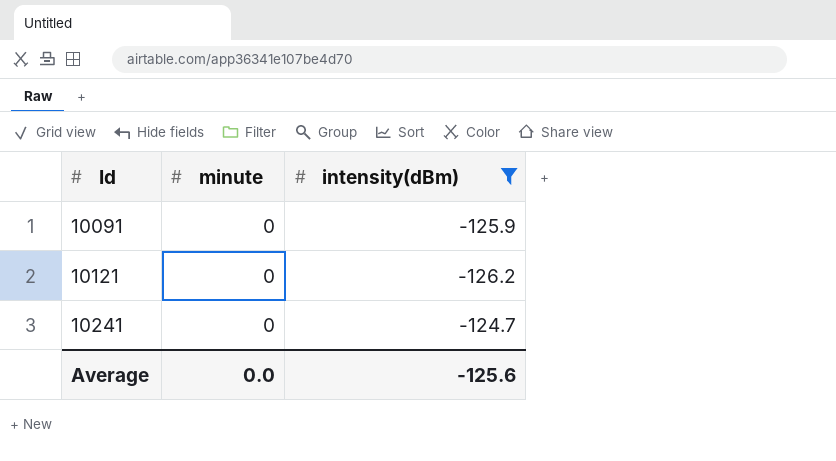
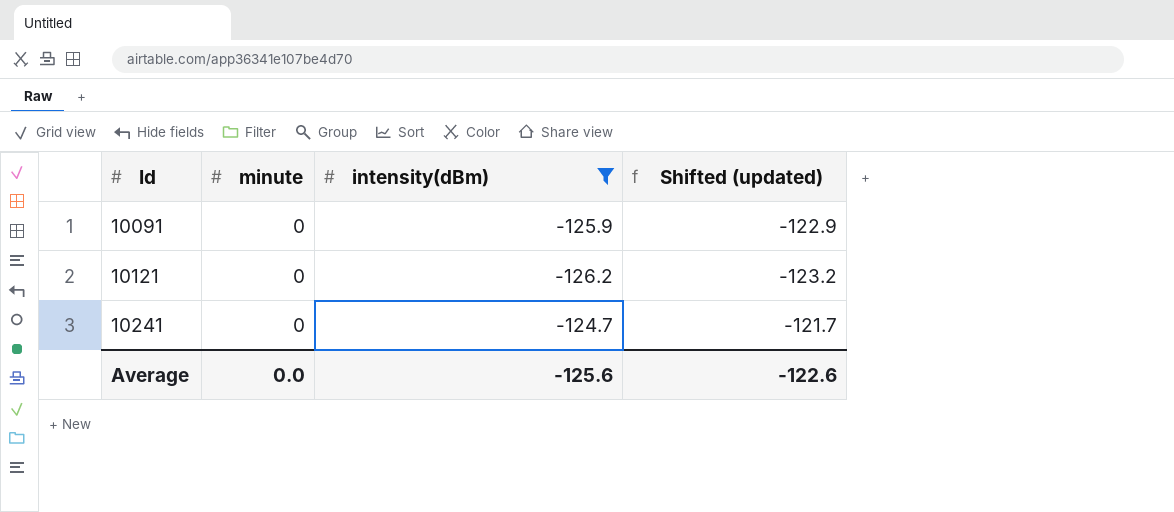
column Shifted (updated) | formula: none -> [intensity(dBm)] + 3

